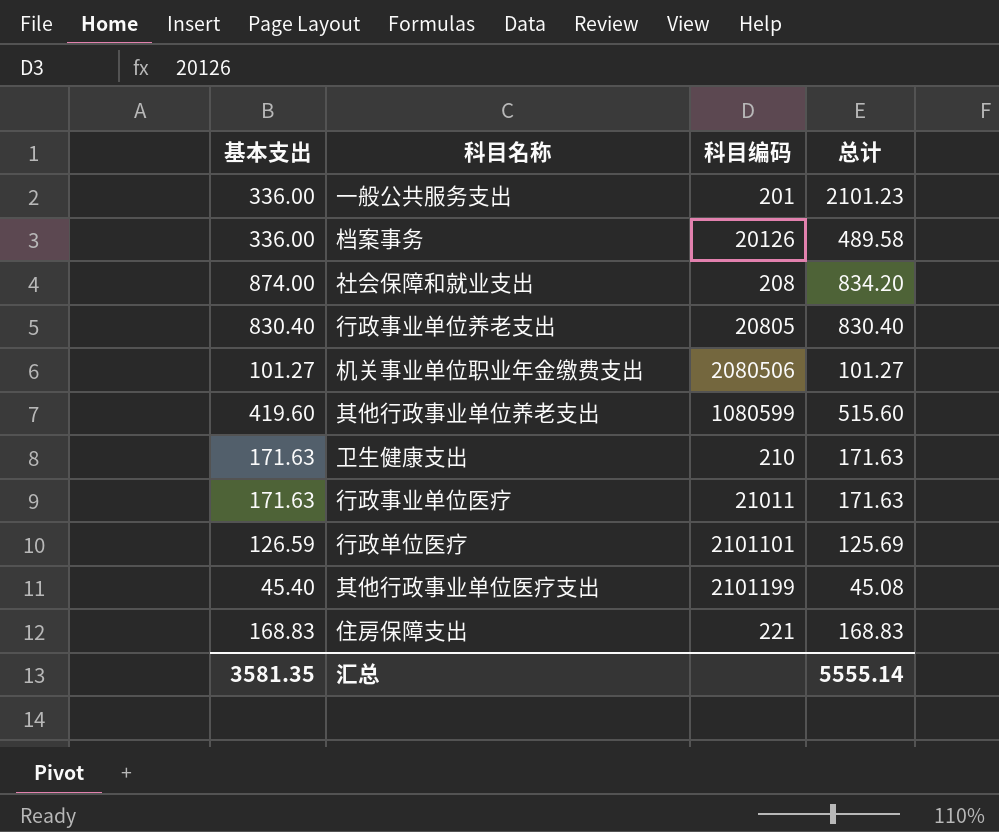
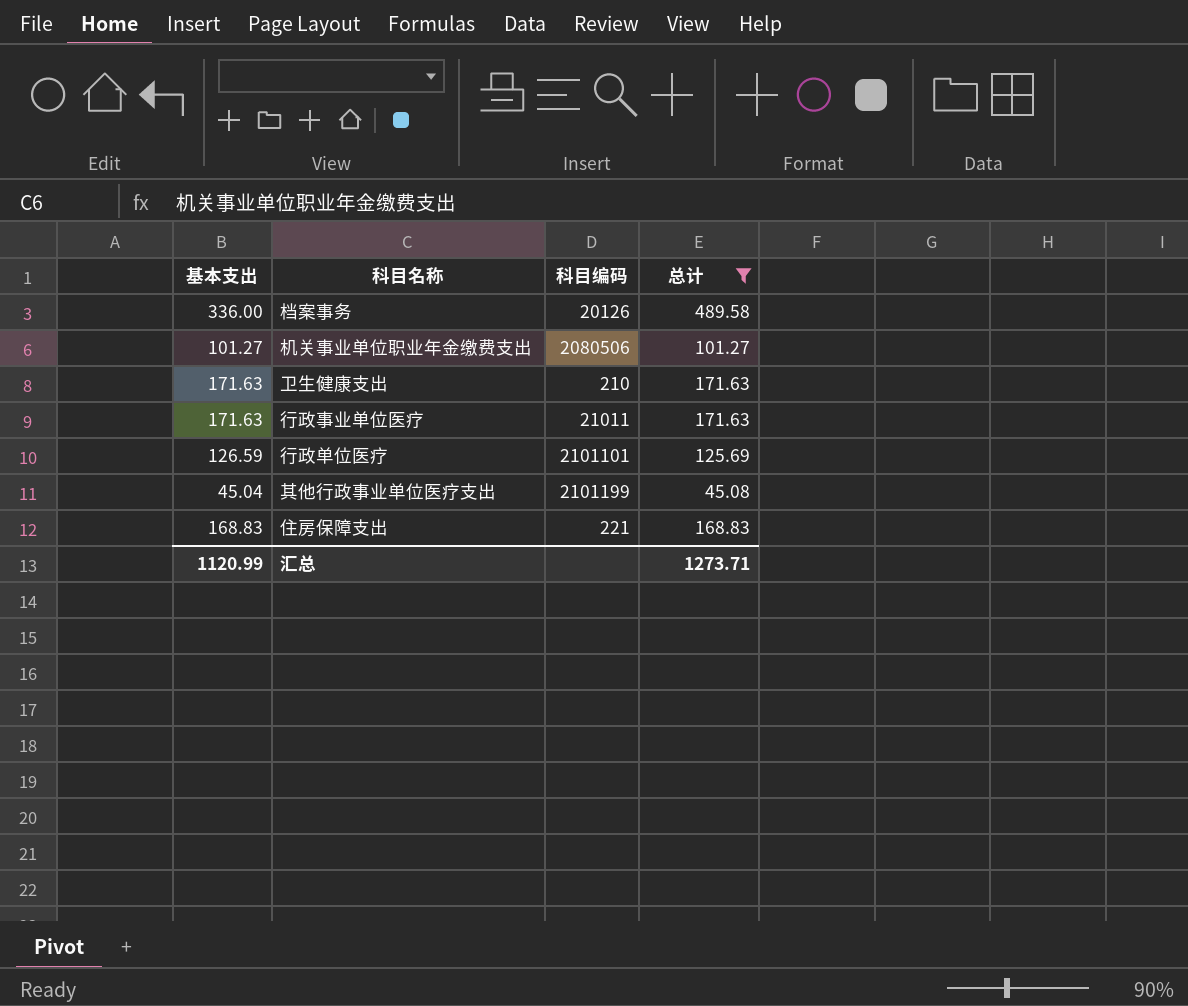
filter: none -> 总计 <= 489.58
其他行政事业单位医疗支出 | 基本支出: 45.40 -> 45.04
汇总 | 基本支出: 3581.35 -> 1120.99
汇总 | 总计: 5555.14 -> 1273.71

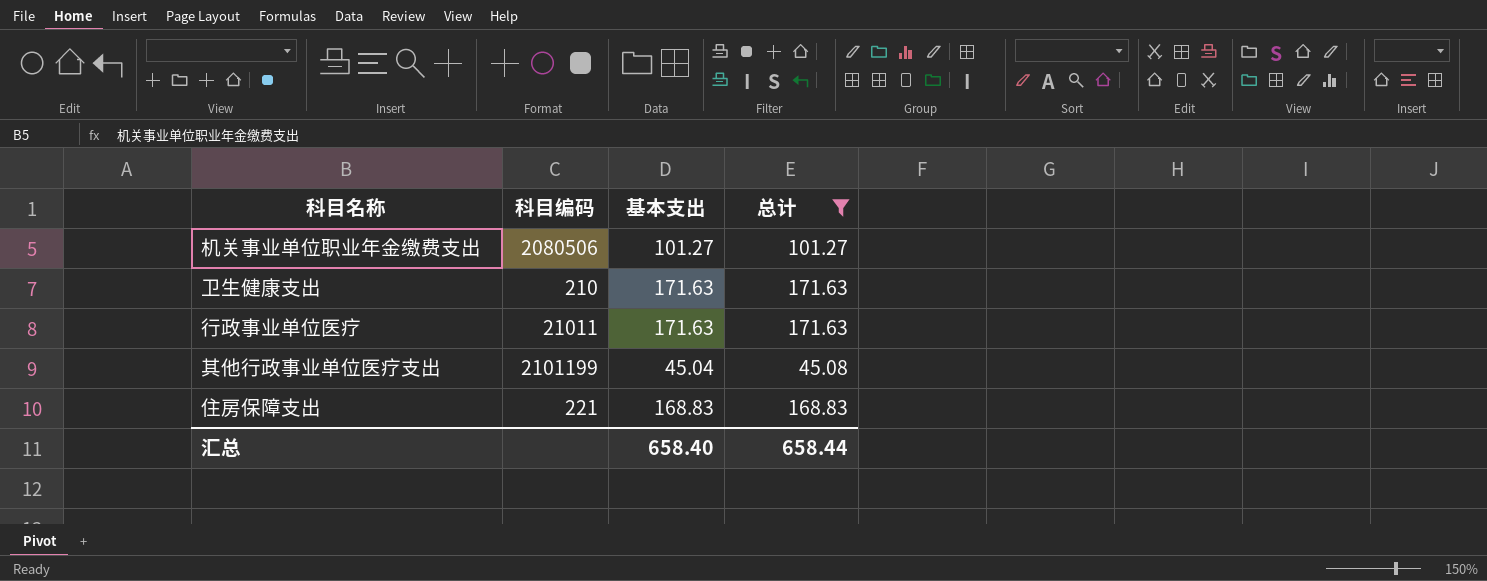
column 基本支出 | position: 1 -> 3
row 档案事务: 336.00 | 20126 | 489.58 -> none
row 行政单位医疗: 126.59 | 2101101 | 125.69 -> none
汇总 | 基本支出: 1120.99 -> 658.40
汇总 | 总计: 1273.71 -> 658.44

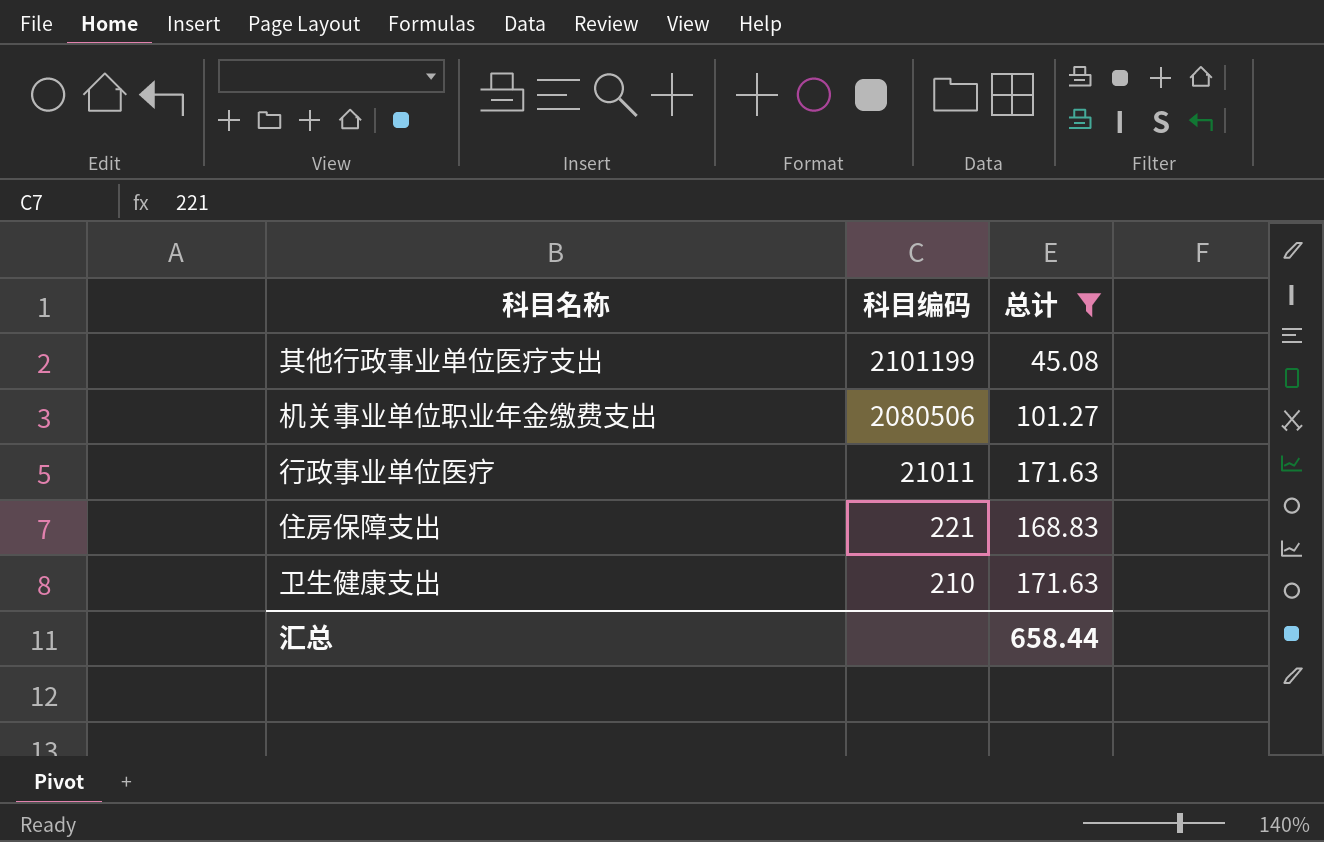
row order: none -> 科目编码 descending
column 基本支出 | position: 3 -> none

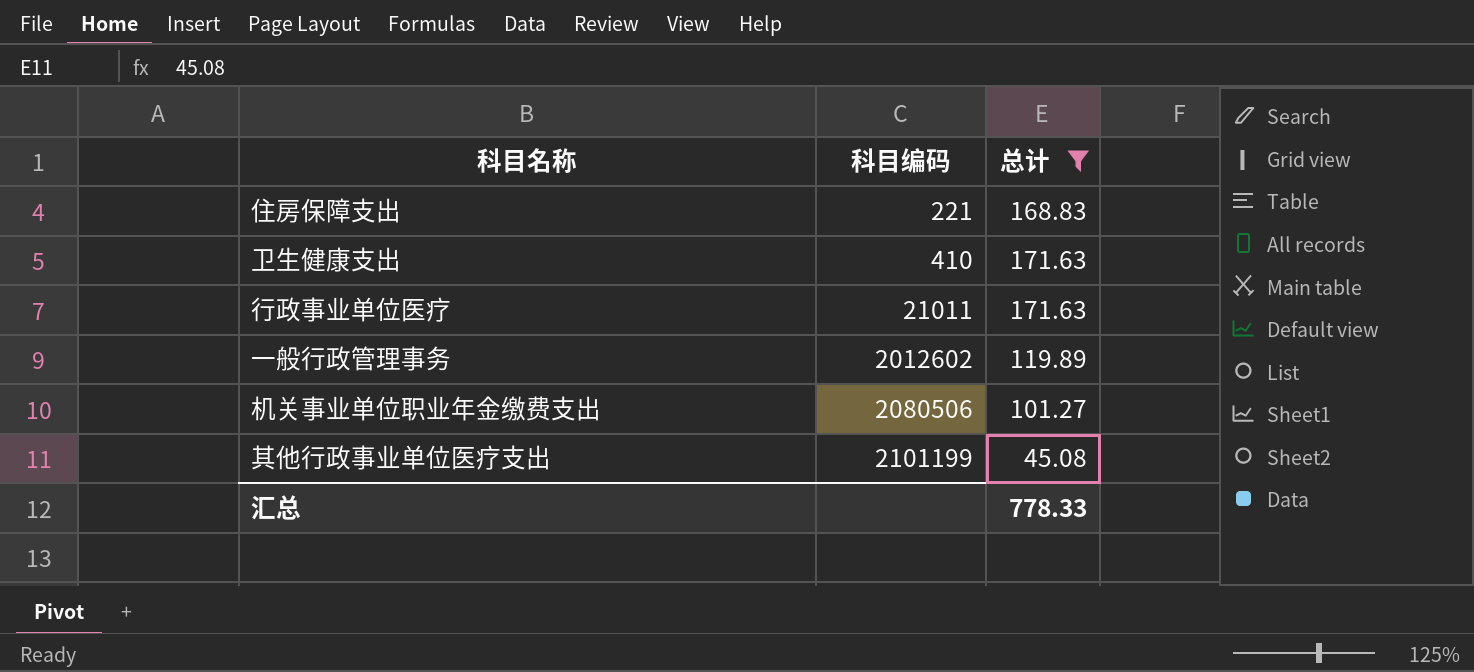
row order: 科目编码 descending -> 科目编码 ascending
卫生健康支出 | 科目编码: 210 -> 410
row 一般行政管理事务: none -> 2012602 | 119.89
汇总 | 总计: 658.44 -> 778.33

